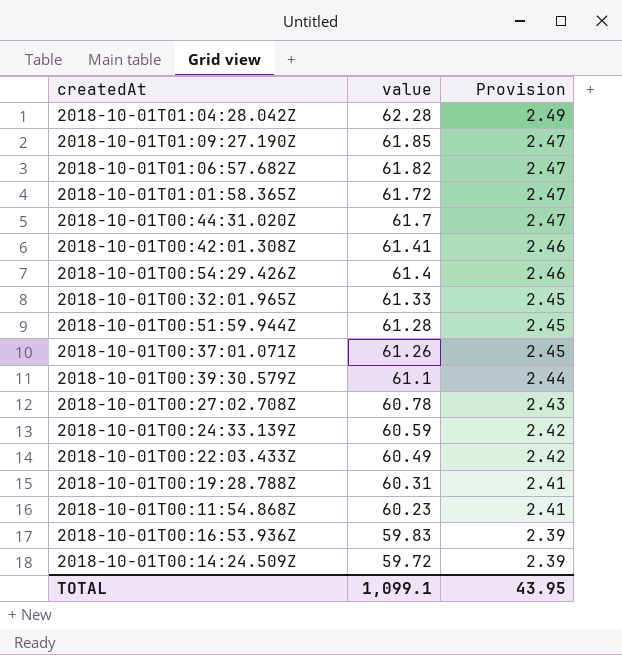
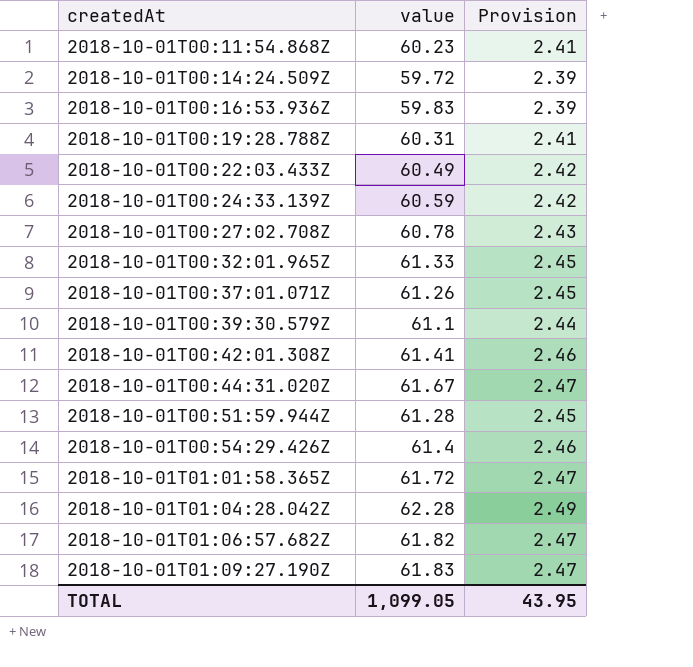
row order: value descending -> createdAt ascending
2018-10-01T00:44:31.020Z | value: 61.7 -> 61.67
2018-10-01T01:09:27.190Z | value: 61.85 -> 61.83
TOTAL | value: 1,099.1 -> 1,099.05

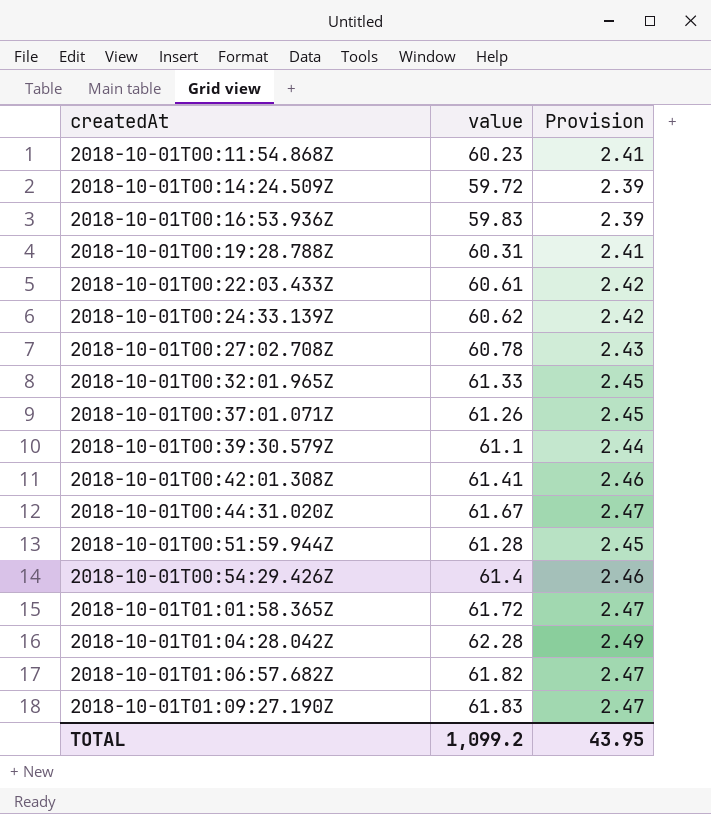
2018-10-01T00:22:03.433Z | value: 60.49 -> 60.61
2018-10-01T00:24:33.139Z | value: 60.59 -> 60.62
TOTAL | value: 1,099.05 -> 1,099.2

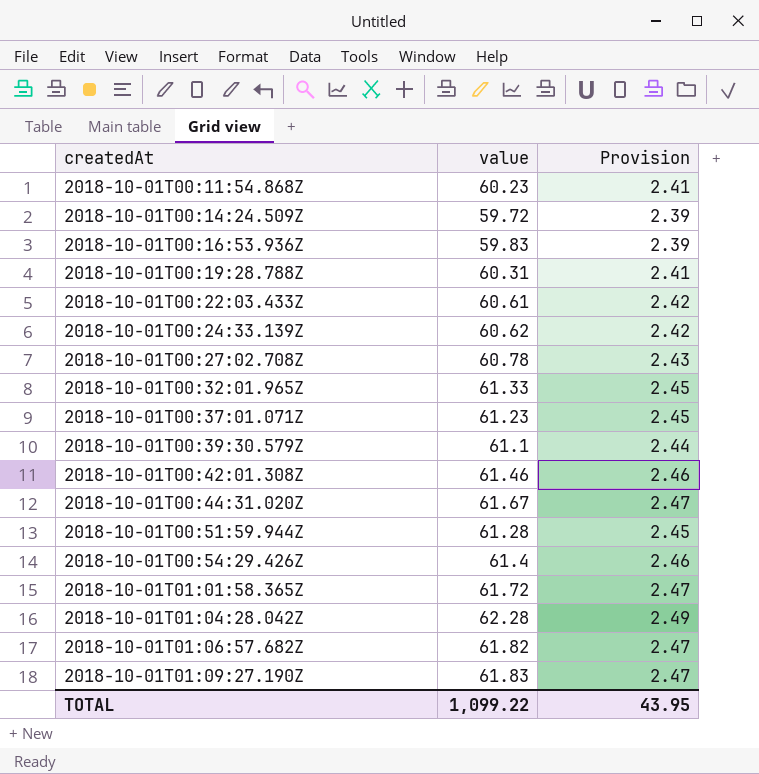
2018-10-01T00:37:01.071Z | value: 61.26 -> 61.23
2018-10-01T00:42:01.308Z | value: 61.41 -> 61.46
TOTAL | value: 1,099.2 -> 1,099.22

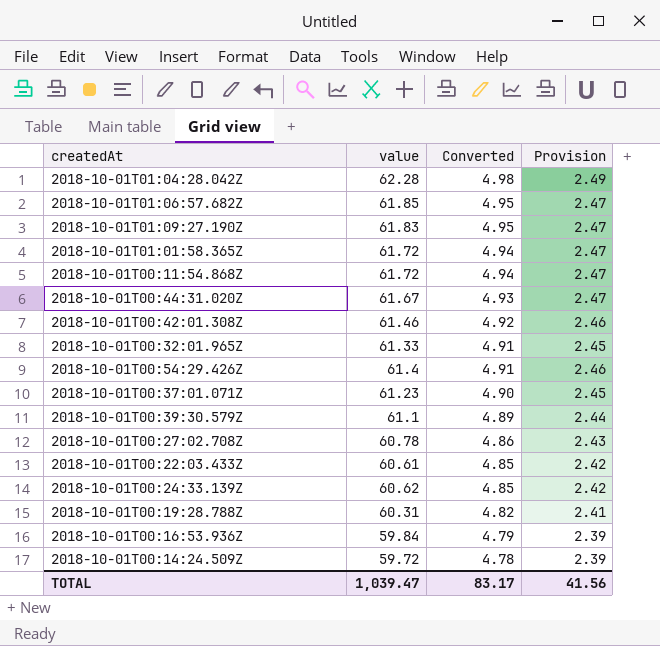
row order: createdAt ascending -> Converted descending
column Converted | formula: none -> [value] * 0.08
row 2018-10-01T00:51:59.944Z: 61.28 | 2.45 -> none
2018-10-01T01:06:57.682Z | value: 61.82 -> 61.85
2018-10-01T00:11:54.868Z | value: 60.23 -> 61.72
2018-10-01T00:11:54.868Z | Provision: 2.41 -> 2.47
2018-10-01T00:16:53.936Z | value: 59.83 -> 59.84
TOTAL | value: 1,099.22 -> 1,039.47
TOTAL | Provision: 43.95 -> 41.56

